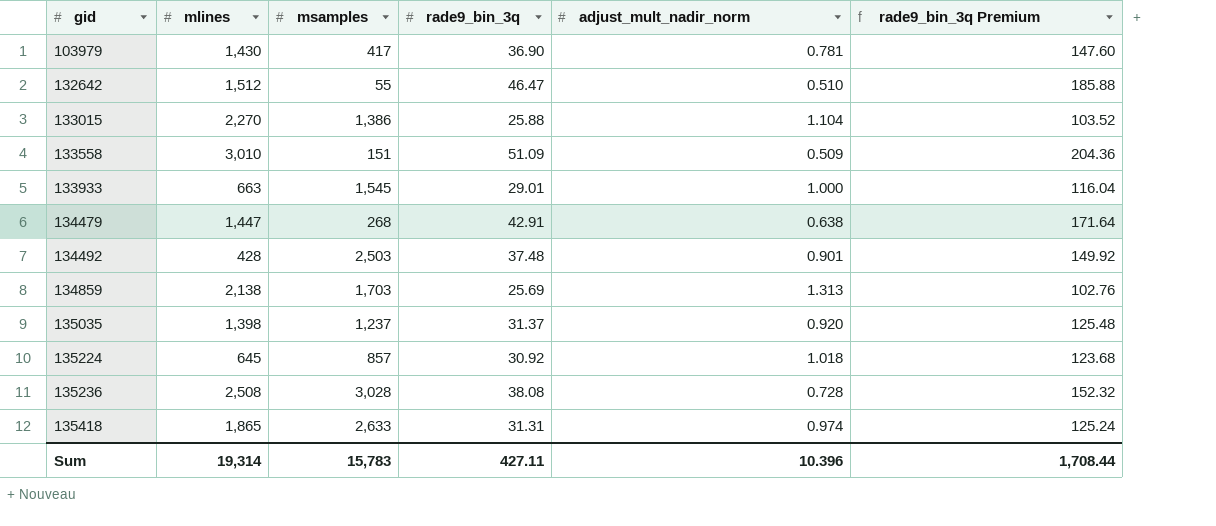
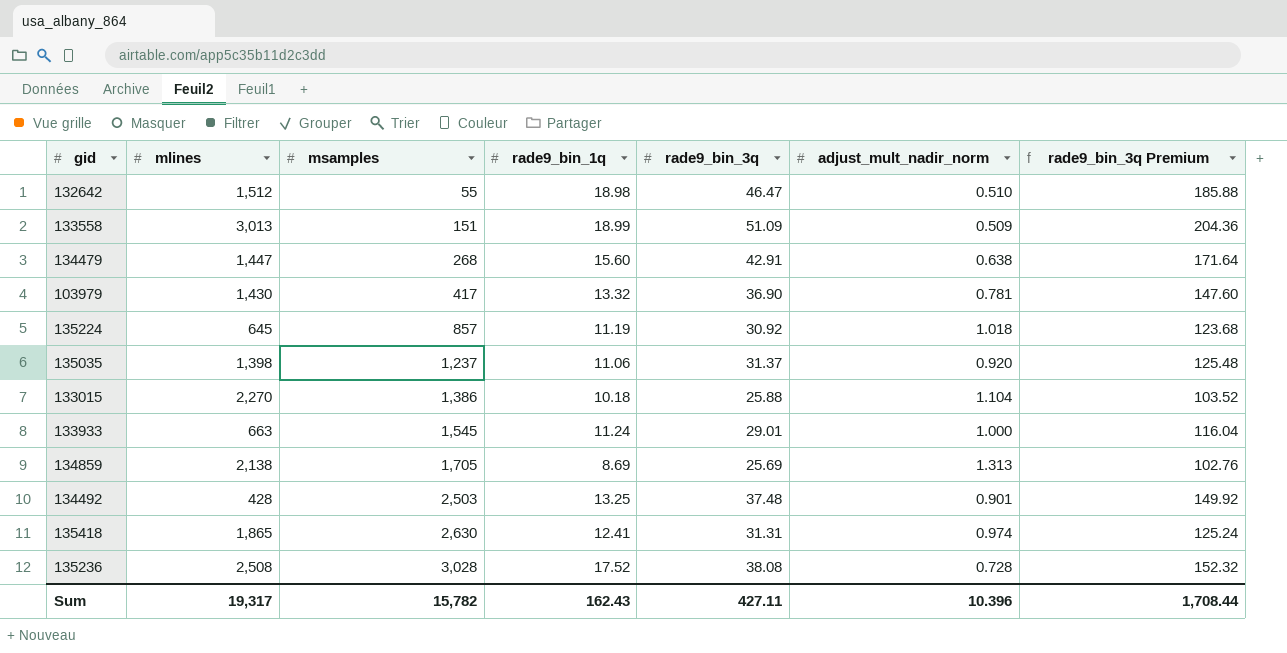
row order: gid ascending -> msamples ascending
column rade9_bin_1q | position: none -> 4
133558 | mlines: 3,010 -> 3,013
134859 | msamples: 1,703 -> 1,705
135418 | msamples: 2,633 -> 2,630
Sum | mlines: 19,314 -> 19,317
Sum | msamples: 15,783 -> 15,782

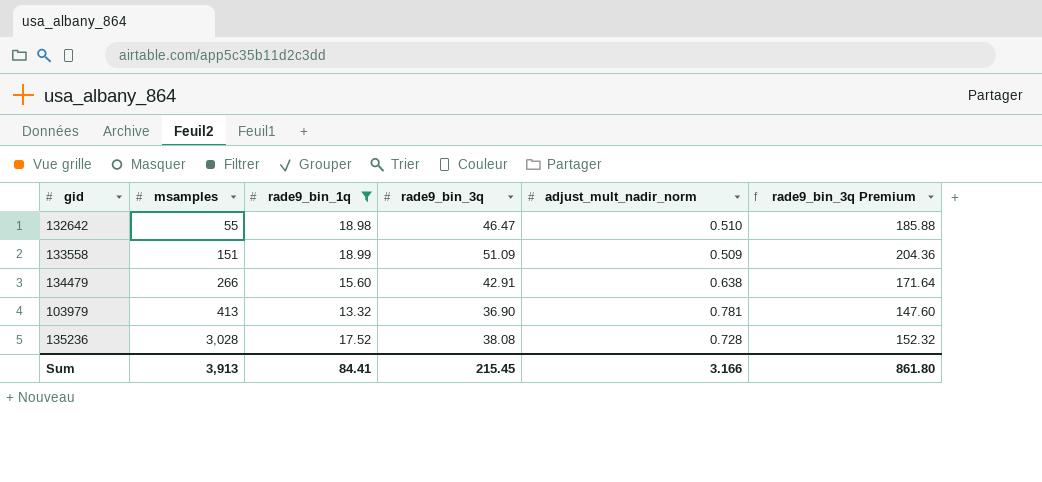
filter: none -> rade9_bin_1q >= 13.32
column mlines | position: 2 -> none
134479 | msamples: 268 -> 266
103979 | msamples: 417 -> 413
Sum | msamples: 15,782 -> 3,913
Sum | rade9_bin_1q: 162.43 -> 84.41
Sum | rade9_bin_3q: 427.11 -> 215.45
Sum | adjust_mult_nadir_norm: 10.396 -> 3.166
Sum | rade9_bin_3q Premium: 1,708.44 -> 861.80

